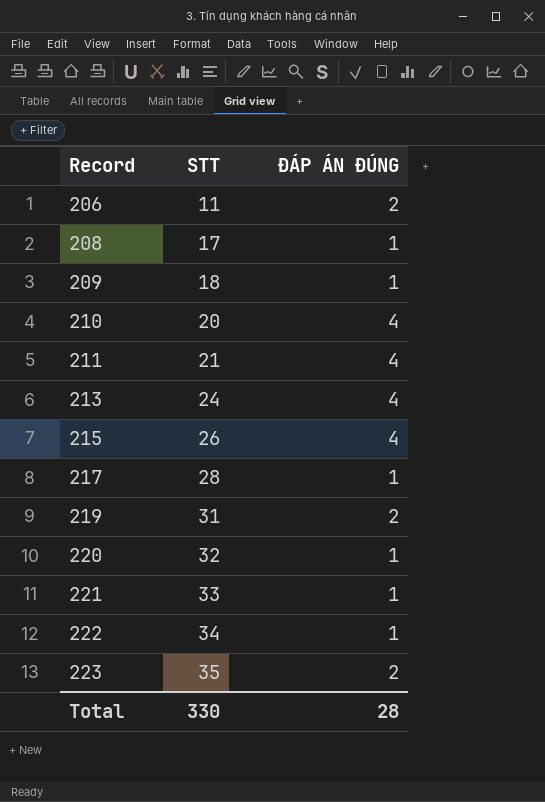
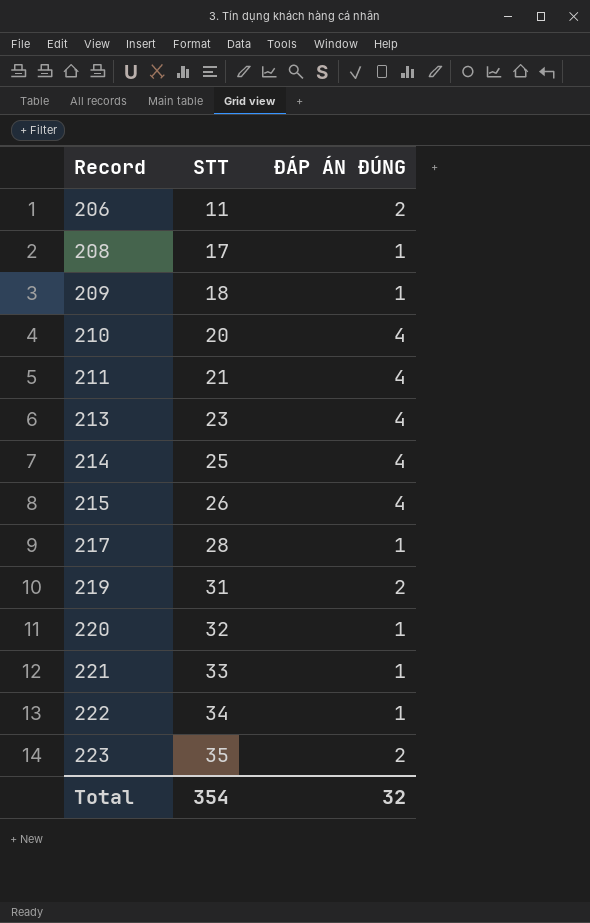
213 | STT: 24 -> 23
row 214: none -> 25 | 4
Total | STT: 330 -> 354
Total | ĐÁP ÁN ĐÚNG: 28 -> 32

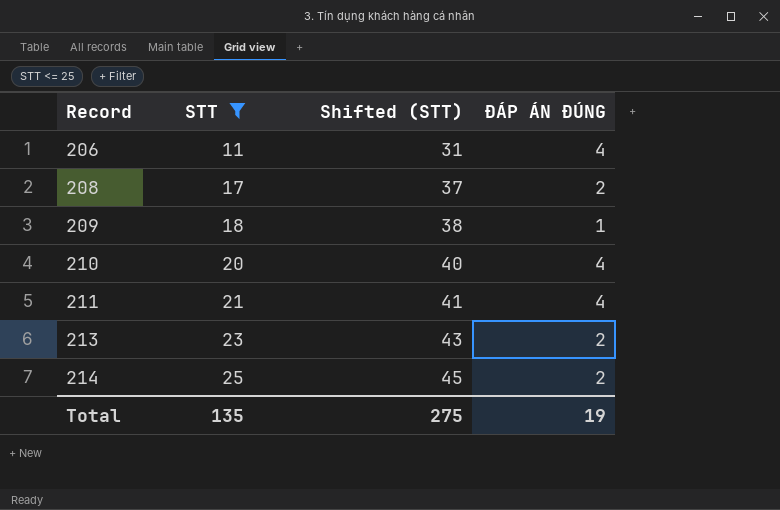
filter: none -> STT <= 25
column Shifted (STT) | formula: none -> [STT] + 20
206 | ĐÁP ÁN ĐÚNG: 2 -> 4
208 | ĐÁP ÁN ĐÚNG: 1 -> 2
213 | ĐÁP ÁN ĐÚNG: 4 -> 2
214 | ĐÁP ÁN ĐÚNG: 4 -> 2
Total | STT: 354 -> 135
Total | ĐÁP ÁN ĐÚNG: 32 -> 19

